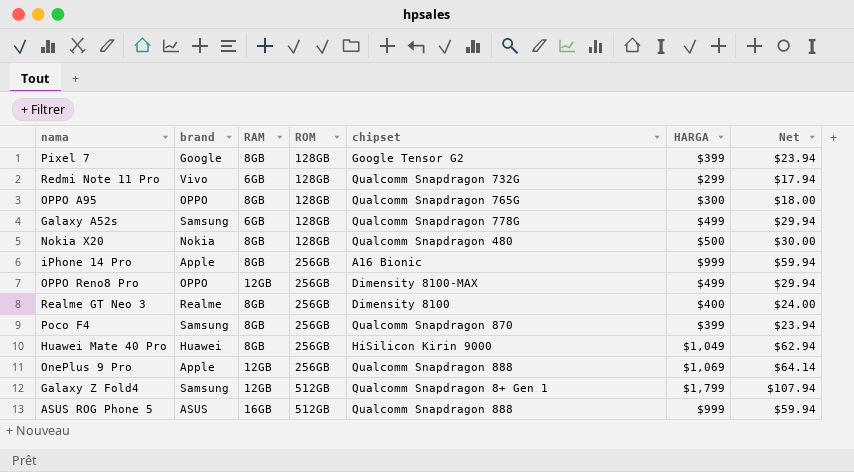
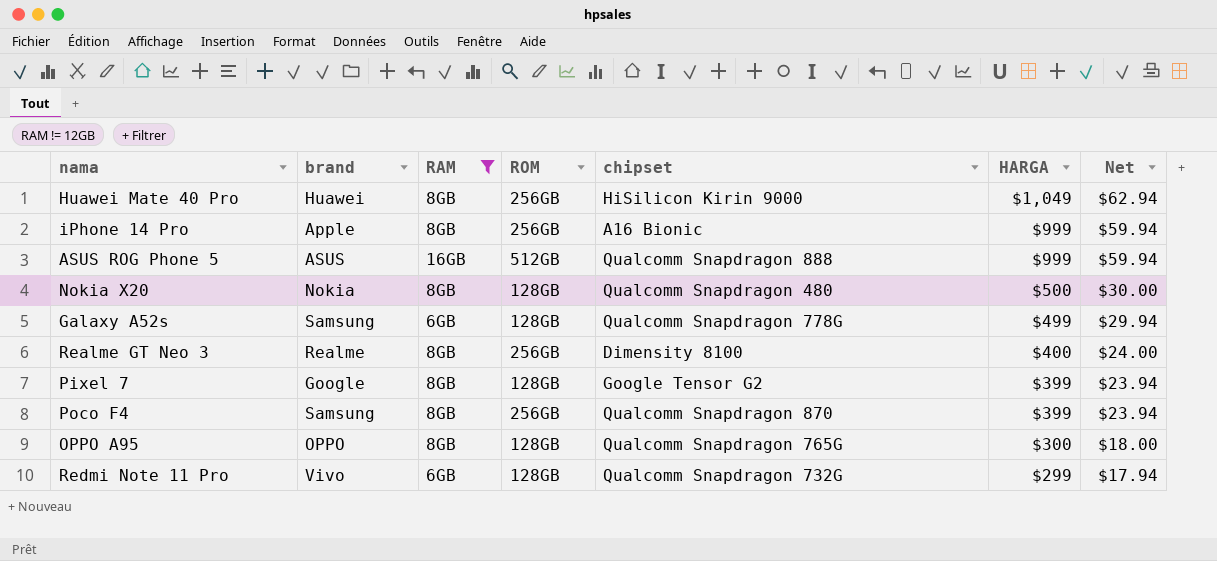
filter: none -> RAM != 12GB
row order: ROM ascending -> HARGA descending

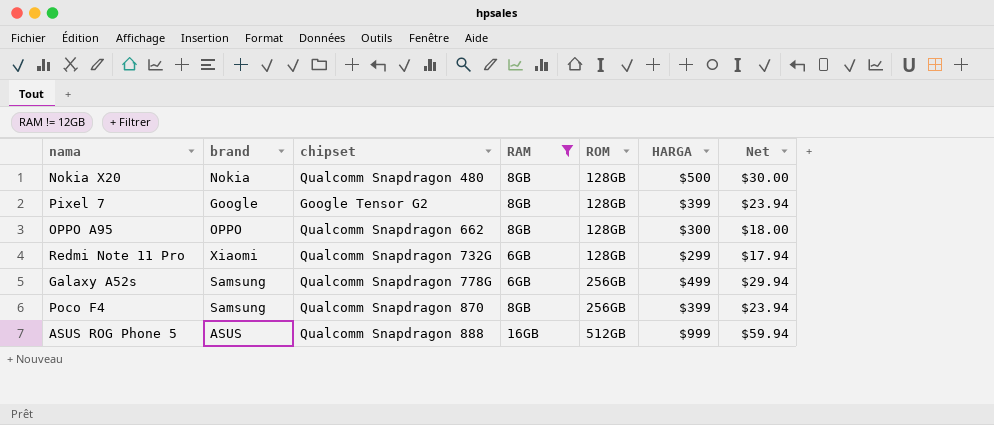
row order: HARGA descending -> ROM ascending
column chipset | position: 5 -> 3
row Huawei Mate 40 Pro: Huawei | 8GB | 256GB | HiSilicon Kirin 9000 | $1,049 | $62.94 -> none
row iPhone 14 Pro: Apple | 8GB | 256GB | A16 Bionic | $999 | $59.94 -> none
row Realme GT Neo 3: Realme | 8GB | 256GB | Dimensity 8100 | $400 | $24.00 -> none
OPPO A95 | chipset: Qualcomm Snapdragon 765G -> Qualcomm Snapdragon 662
Redmi Note 11 Pro | brand: Vivo -> Xiaomi
Galaxy A52s | ROM: 128GB -> 256GB

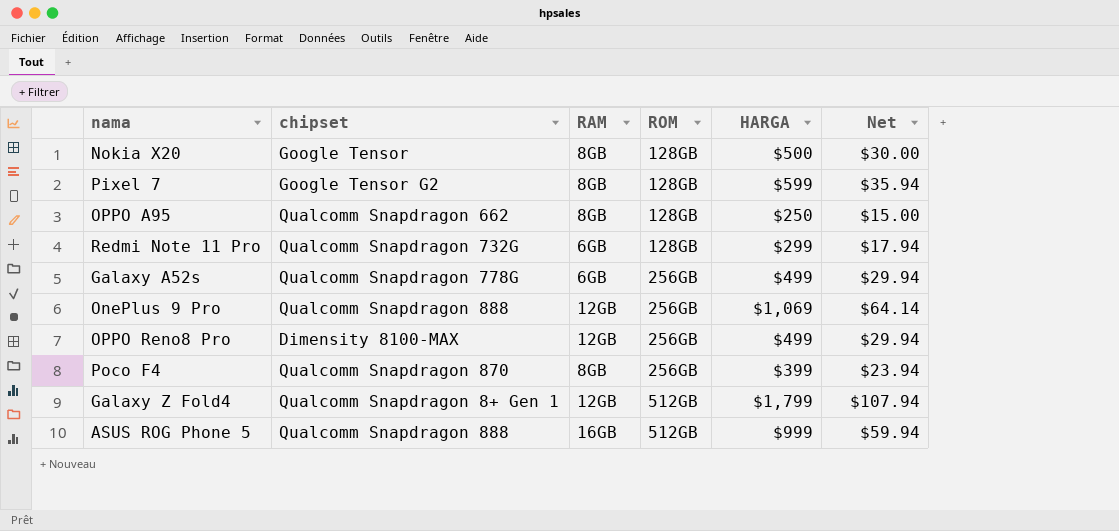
filter: RAM != 12GB -> none
column brand | position: 2 -> none
Nokia X20 | chipset: Qualcomm Snapdragon 480 -> Google Tensor
Pixel 7 | HARGA: $399 -> $599
Pixel 7 | Net: $23.94 -> $35.94
OPPO A95 | HARGA: $300 -> $250
OPPO A95 | Net: $18.00 -> $15.00

